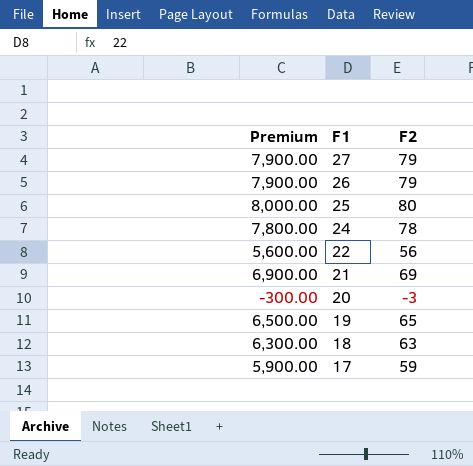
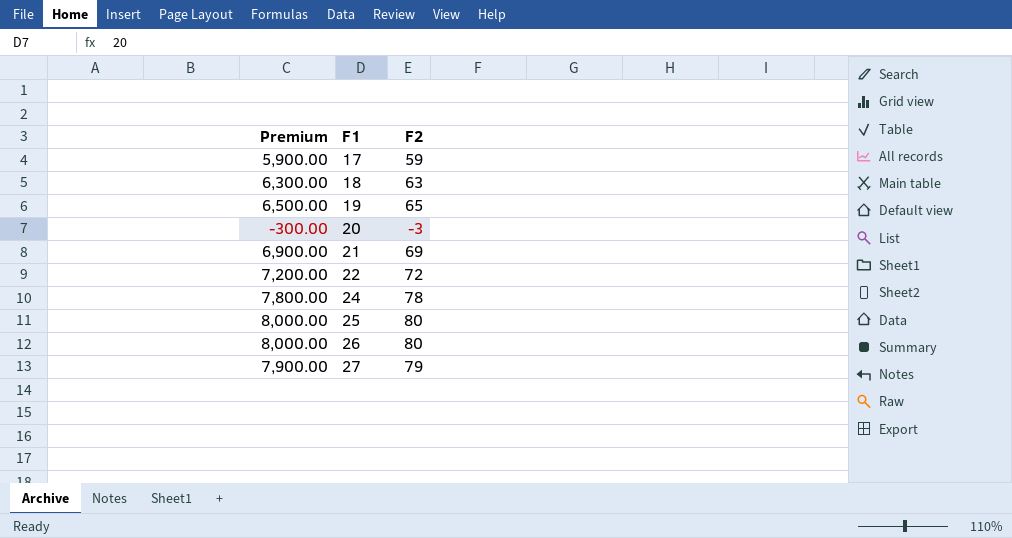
row order: F1 descending -> F1 ascending
22 | Premium: 5,600.00 -> 7,200.00
22 | F2: 56 -> 72
26 | Premium: 7,900.00 -> 8,000.00
26 | F2: 79 -> 80

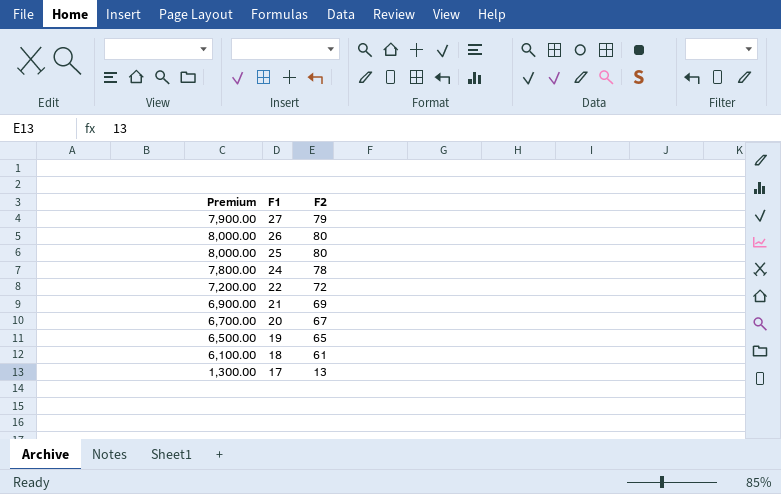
row order: F1 ascending -> F1 descending
20 | Premium: -300.00 -> 6,700.00
20 | F2: -3 -> 67
18 | Premium: 6,300.00 -> 6,100.00
18 | F2: 63 -> 61
17 | Premium: 5,900.00 -> 1,300.00
17 | F2: 59 -> 13

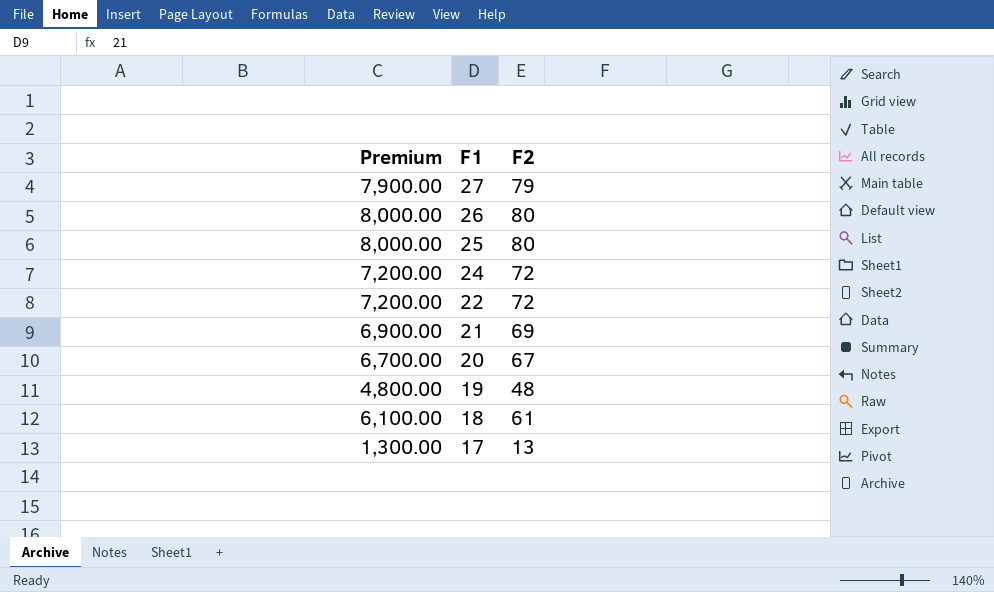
24 | Premium: 7,800.00 -> 7,200.00
24 | F2: 78 -> 72
19 | Premium: 6,500.00 -> 4,800.00
19 | F2: 65 -> 48

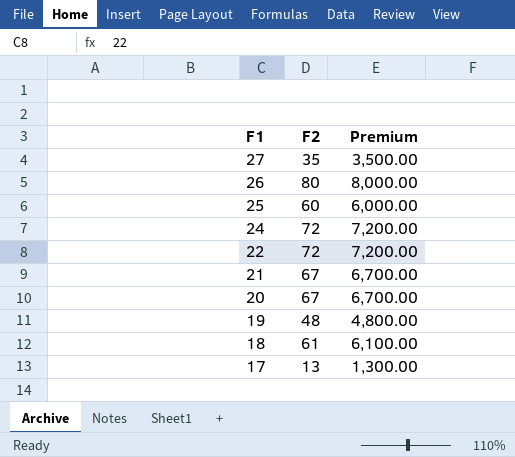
column Premium | position: 1 -> 3
27 | F2: 79 -> 35
27 | Premium: 7,900.00 -> 3,500.00
25 | F2: 80 -> 60
25 | Premium: 8,000.00 -> 6,000.00
21 | F2: 69 -> 67
21 | Premium: 6,900.00 -> 6,700.00

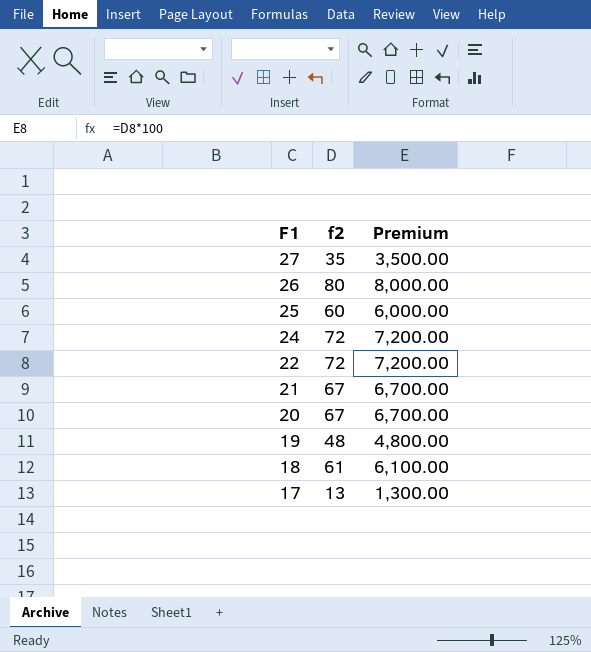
column name: F2 -> f2

